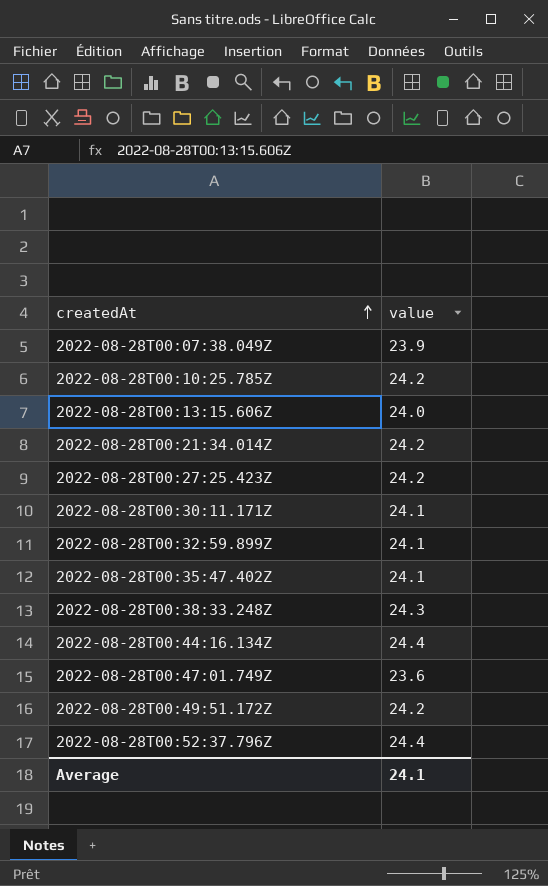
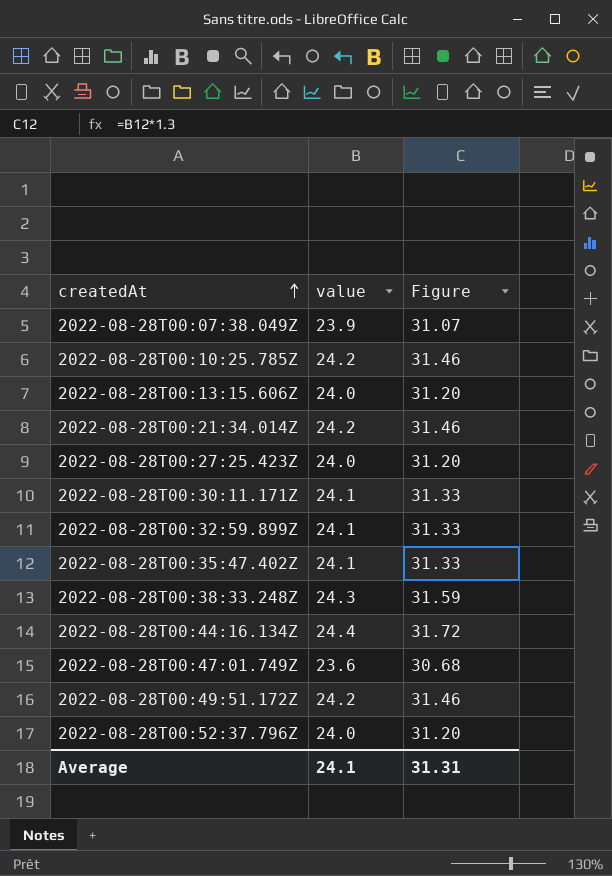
column Figure | formula: none -> [value] * 1.3
2022-08-28T00:27:25.423Z | value: 24.2 -> 24.0
2022-08-28T00:52:37.796Z | value: 24.4 -> 24.0

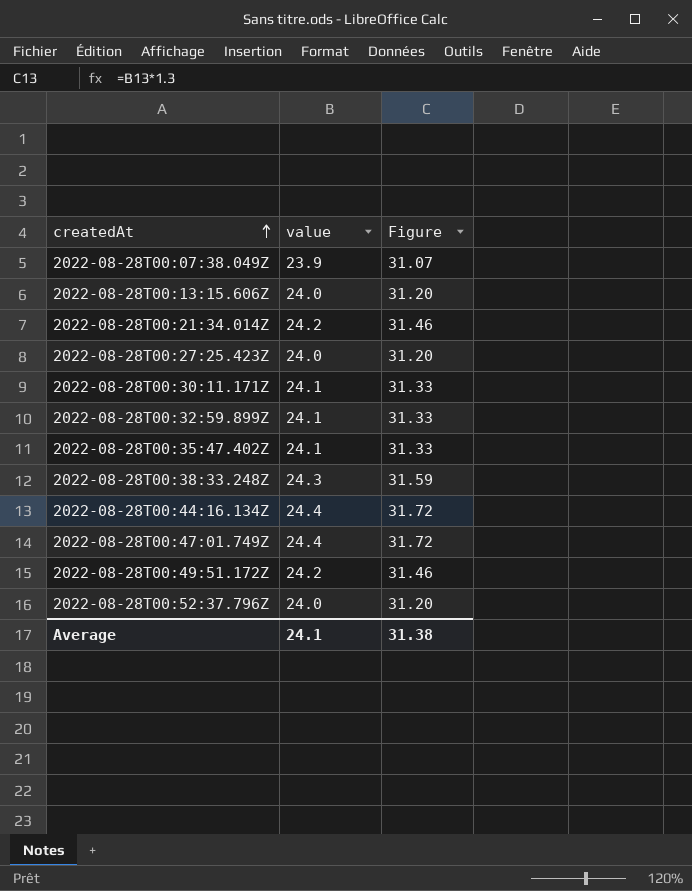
row 2022-08-28T00:10:25.785Z: 24.2 | 31.46 -> none
2022-08-28T00:47:01.749Z | value: 23.6 -> 24.4
2022-08-28T00:47:01.749Z | Figure: 30.68 -> 31.72
Average | Figure: 31.31 -> 31.38

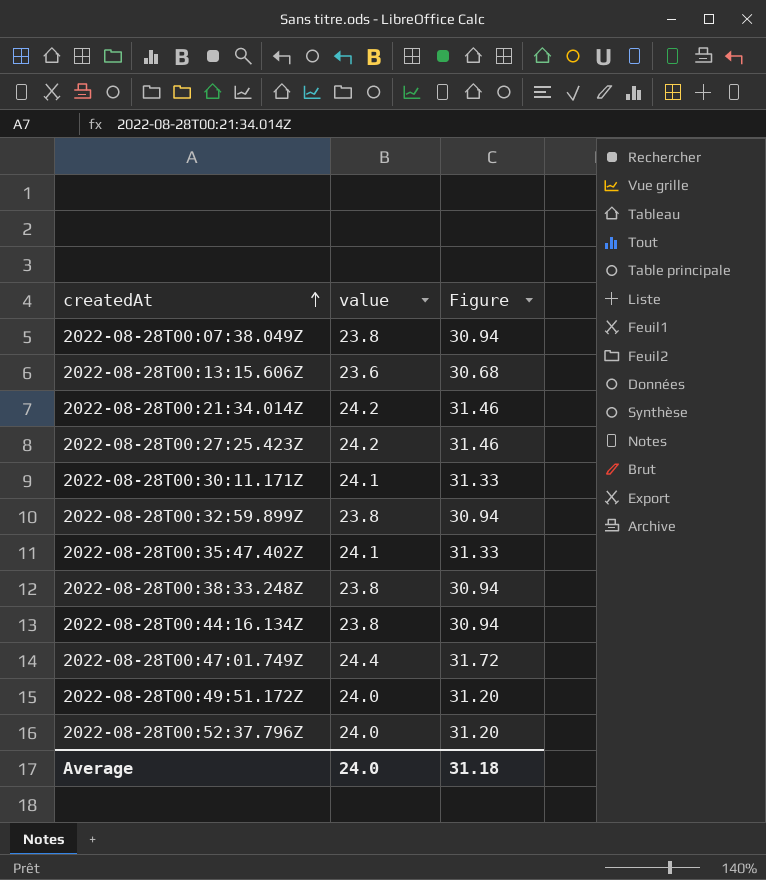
2022-08-28T00:07:38.049Z | value: 23.9 -> 23.8
2022-08-28T00:07:38.049Z | Figure: 31.07 -> 30.94
2022-08-28T00:13:15.606Z | value: 24.0 -> 23.6
2022-08-28T00:13:15.606Z | Figure: 31.20 -> 30.68
2022-08-28T00:27:25.423Z | value: 24.0 -> 24.2
2022-08-28T00:27:25.423Z | Figure: 31.20 -> 31.46
2022-08-28T00:32:59.899Z | value: 24.1 -> 23.8
2022-08-28T00:32:59.899Z | Figure: 31.33 -> 30.94
2022-08-28T00:38:33.248Z | value: 24.3 -> 23.8
2022-08-28T00:38:33.248Z | Figure: 31.59 -> 30.94
2022-08-28T00:44:16.134Z | value: 24.4 -> 23.8
2022-08-28T00:44:16.134Z | Figure: 31.72 -> 30.94
2022-08-28T00:49:51.172Z | value: 24.2 -> 24.0
2022-08-28T00:49:51.172Z | Figure: 31.46 -> 31.20
Average | value: 24.1 -> 24.0
Average | Figure: 31.38 -> 31.18

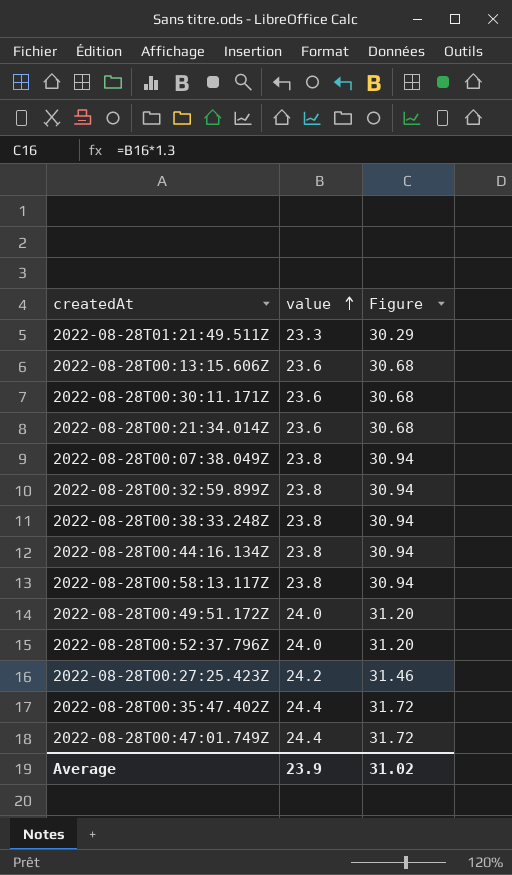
row order: createdAt ascending -> value ascending
row 2022-08-28T01:21:49.511Z: none -> 23.3 | 30.29
2022-08-28T00:30:11.171Z | value: 24.1 -> 23.6
2022-08-28T00:30:11.171Z | Figure: 31.33 -> 30.68
2022-08-28T00:21:34.014Z | value: 24.2 -> 23.6
2022-08-28T00:21:34.014Z | Figure: 31.46 -> 30.68
row 2022-08-28T00:58:13.117Z: none -> 23.8 | 30.94
2022-08-28T00:35:47.402Z | value: 24.1 -> 24.4
2022-08-28T00:35:47.402Z | Figure: 31.33 -> 31.72
Average | value: 24.0 -> 23.9
Average | Figure: 31.18 -> 31.02

